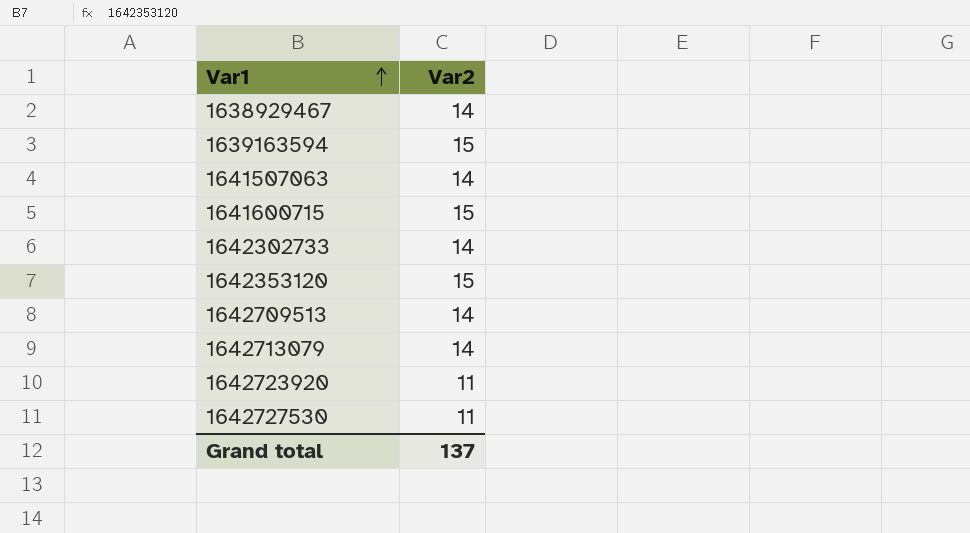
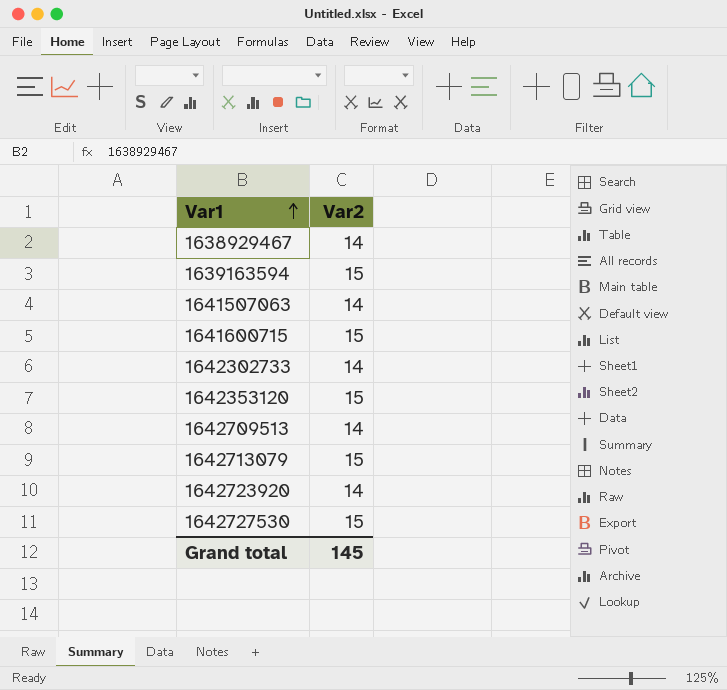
1642713079 | Var2: 14 -> 15
1642723920 | Var2: 11 -> 14
1642727530 | Var2: 11 -> 15
Grand total | Var2: 137 -> 145

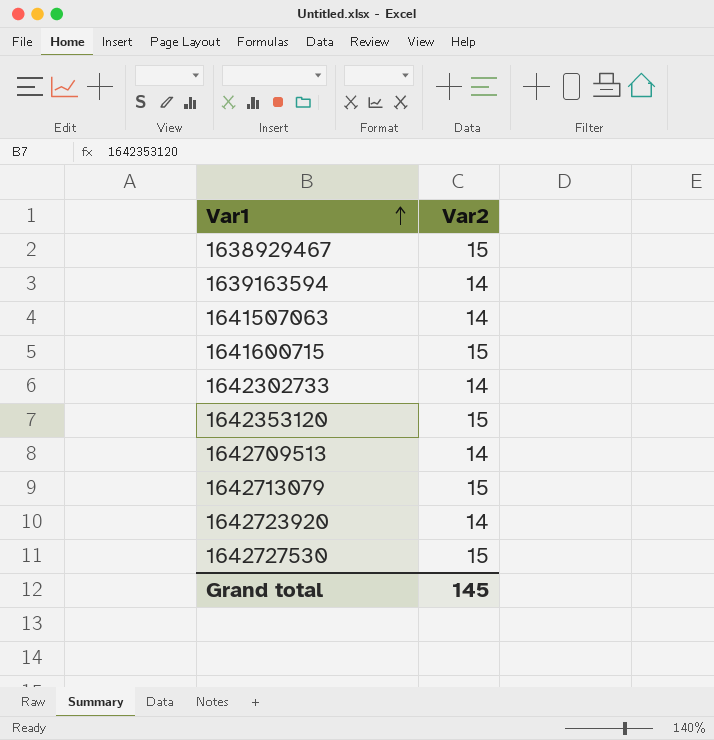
1638929467 | Var2: 14 -> 15
1639163594 | Var2: 15 -> 14

